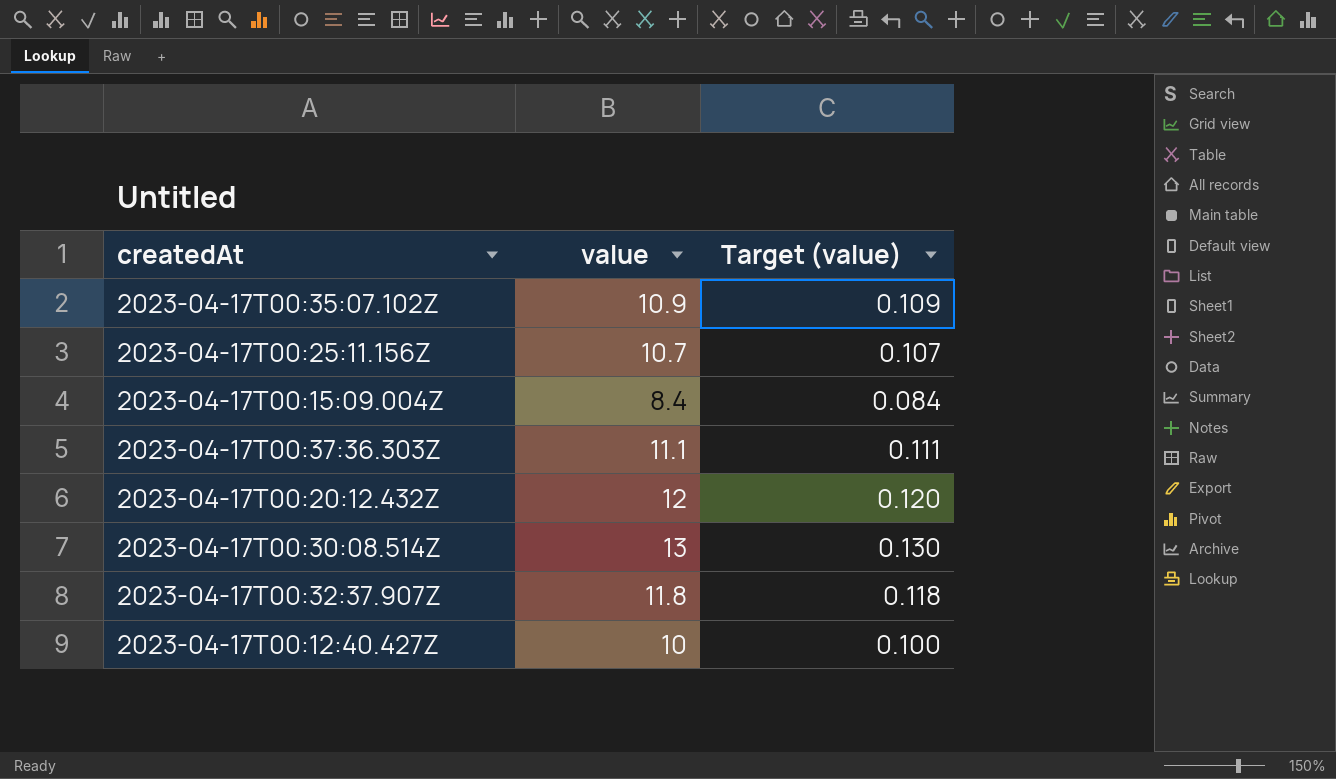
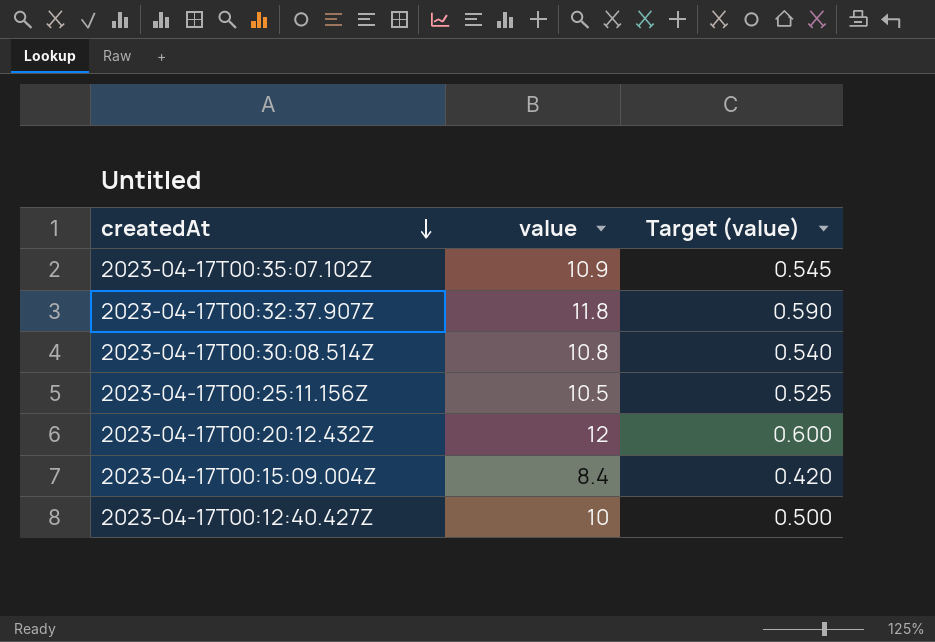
row order: none -> createdAt descending
column Target (value) | formula: [value] * 0.01 -> [value] * 0.05
row 2023-04-17T00:37:36.303Z: 11.1 | 0.111 -> none
2023-04-17T00:30:08.514Z | value: 13 -> 10.8
2023-04-17T00:25:11.156Z | value: 10.7 -> 10.5

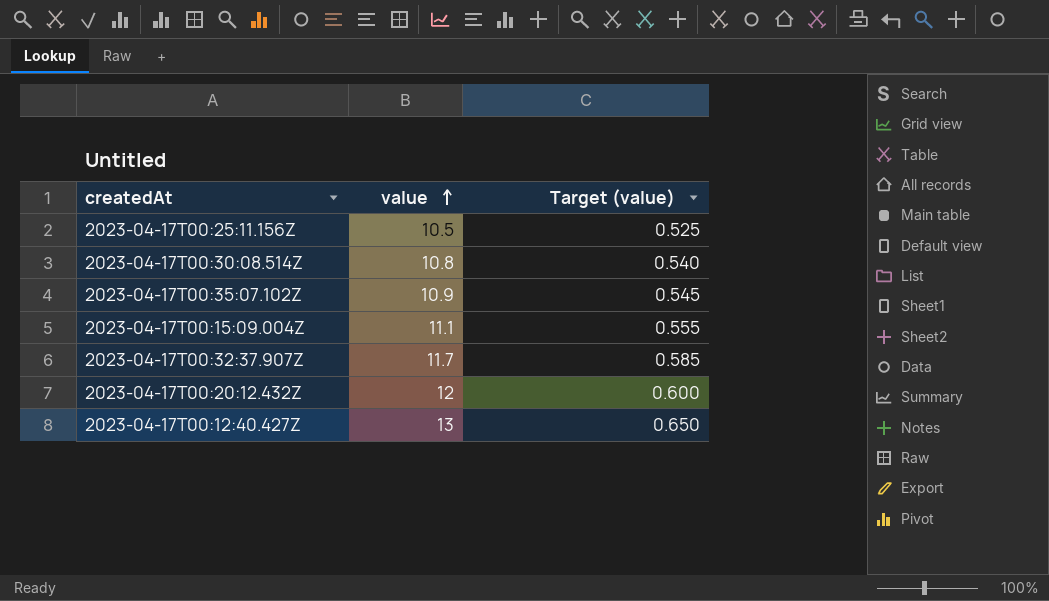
row order: createdAt descending -> value ascending
2023-04-17T00:15:09.004Z | value: 8.4 -> 11.1
2023-04-17T00:15:09.004Z | Target (value): 0.420 -> 0.555
2023-04-17T00:32:37.907Z | value: 11.8 -> 11.7
2023-04-17T00:32:37.907Z | Target (value): 0.590 -> 0.585
2023-04-17T00:12:40.427Z | value: 10 -> 13
2023-04-17T00:12:40.427Z | Target (value): 0.500 -> 0.650

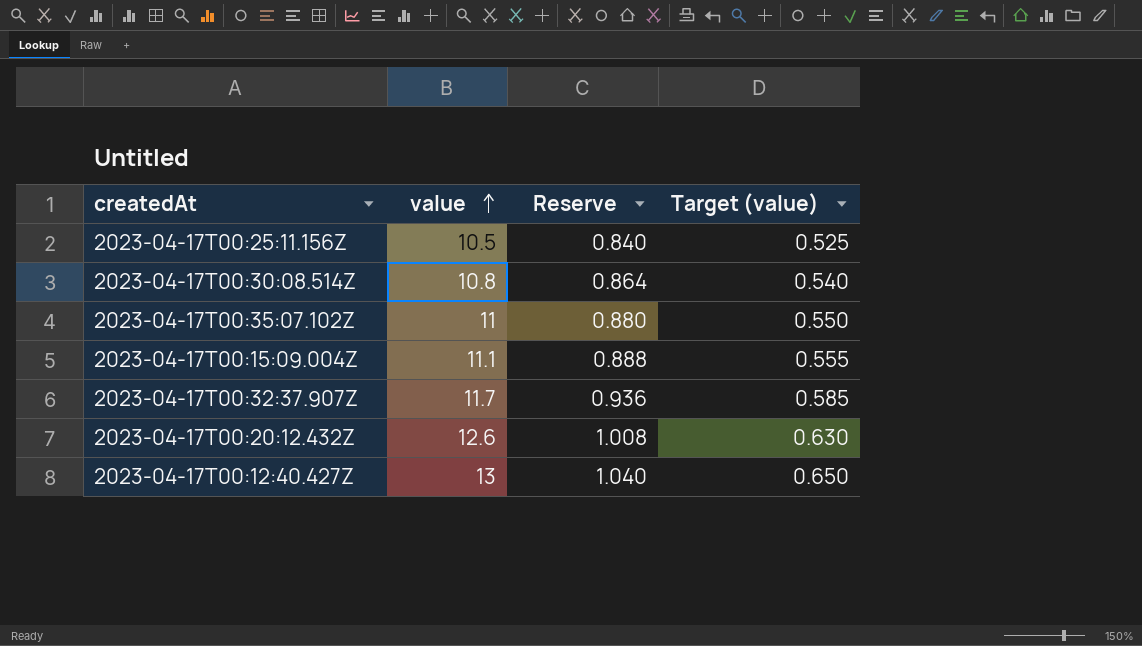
column Reserve | formula: none -> [value] * 0.08
2023-04-17T00:35:07.102Z | value: 10.9 -> 11
2023-04-17T00:35:07.102Z | Target (value): 0.545 -> 0.550
2023-04-17T00:20:12.432Z | value: 12 -> 12.6
2023-04-17T00:20:12.432Z | Target (value): 0.600 -> 0.630

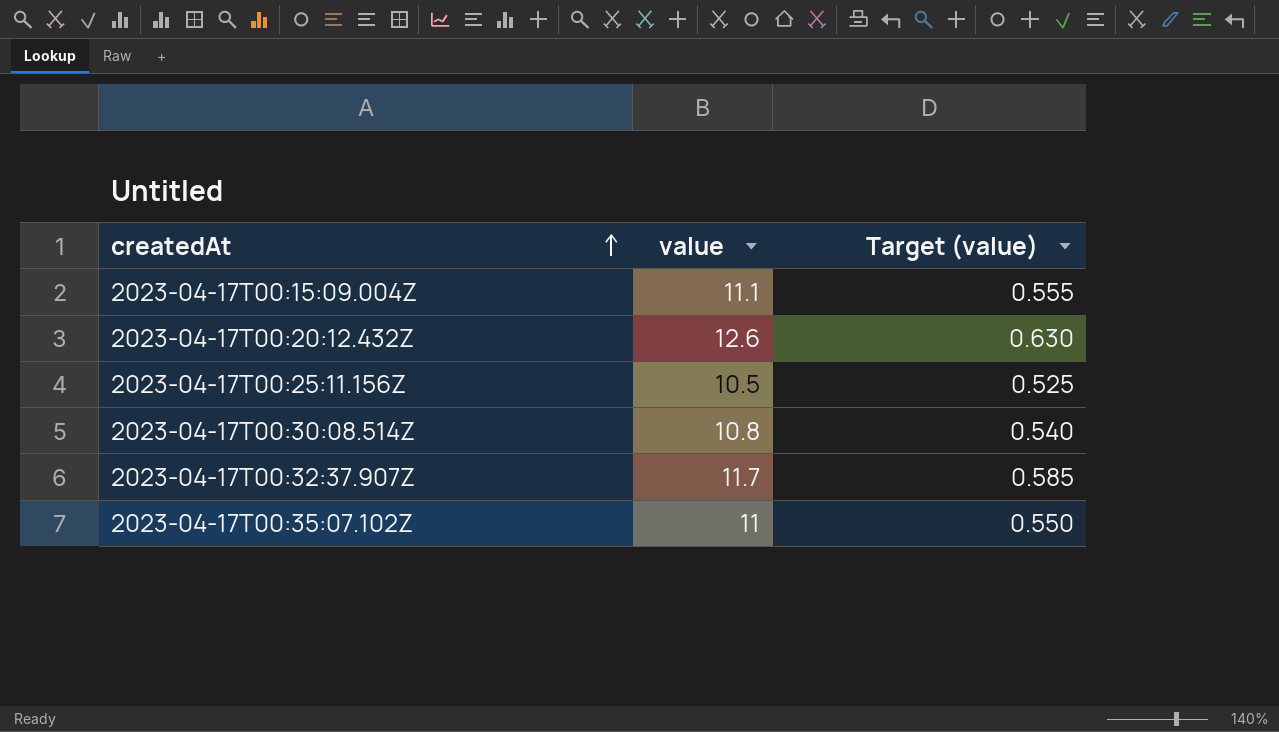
row order: value ascending -> createdAt ascending
column Reserve | formula: [value] * 0.08 -> none
row 2023-04-17T00:12:40.427Z: 13 | 1.040 | 0.650 -> none

